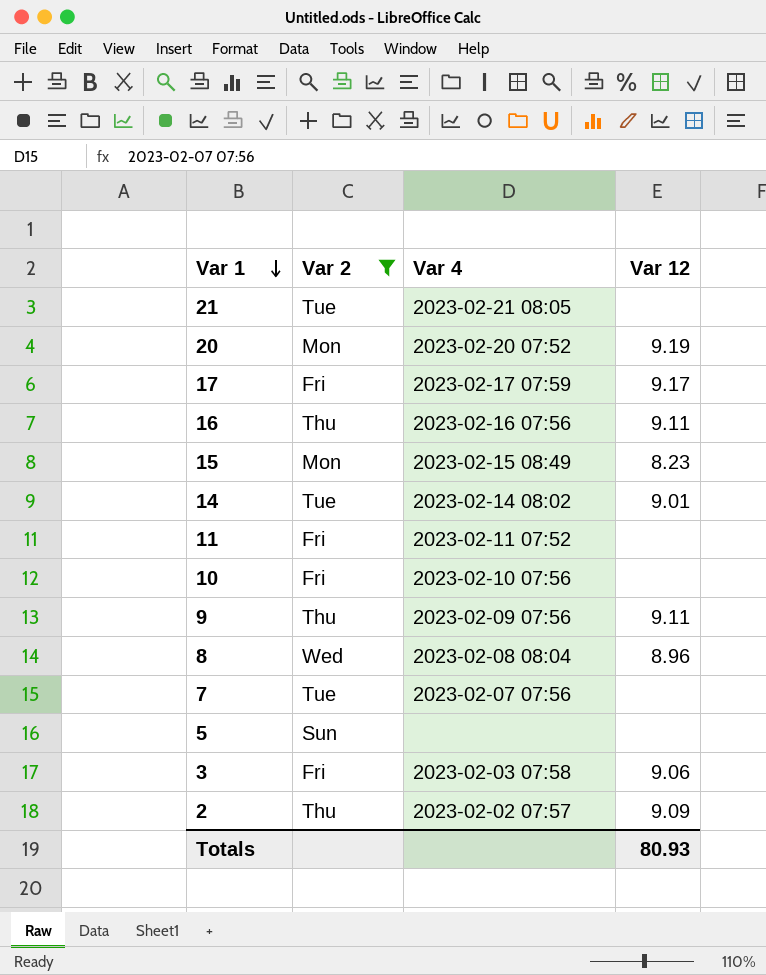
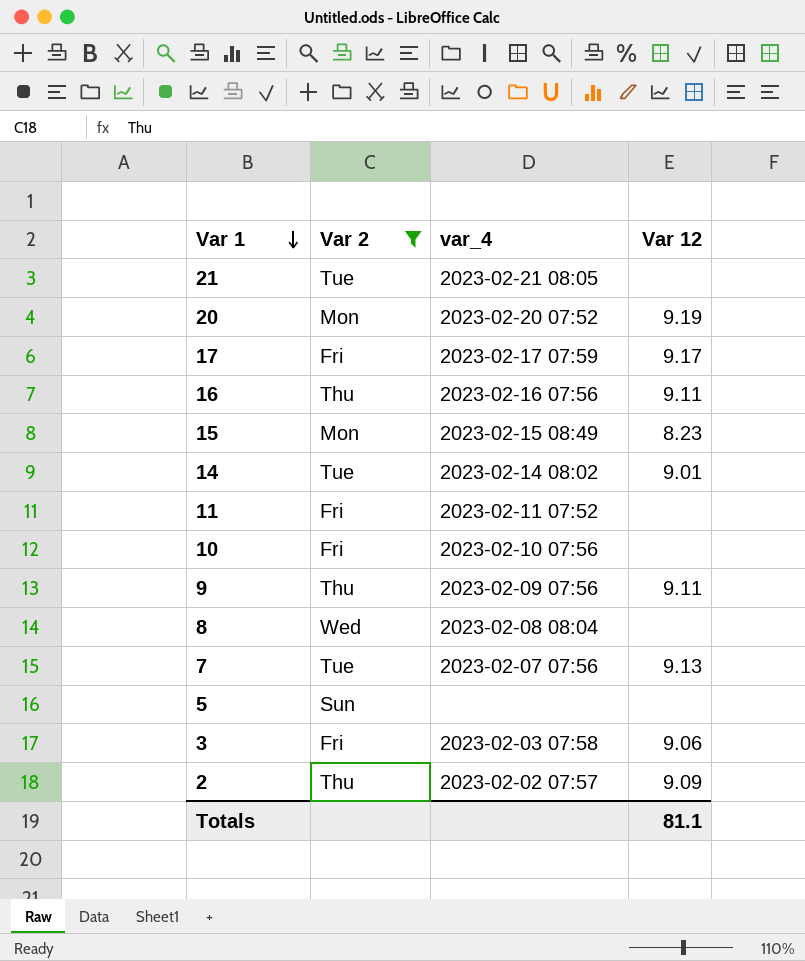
column name: Var 4 -> var_4
8 | Var 12: 8.96 -> none
7 | Var 12: none -> 9.13
Totals | Var 12: 80.93 -> 81.1

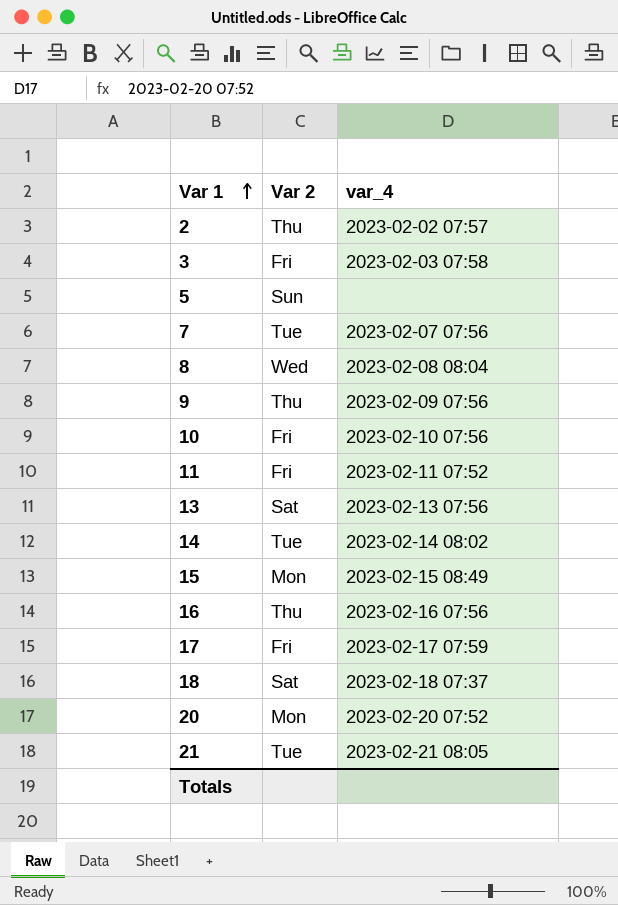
filter: Var 2 != Sat -> none
row order: Var 1 descending -> Var 1 ascending
column Var 12 | position: 4 -> none

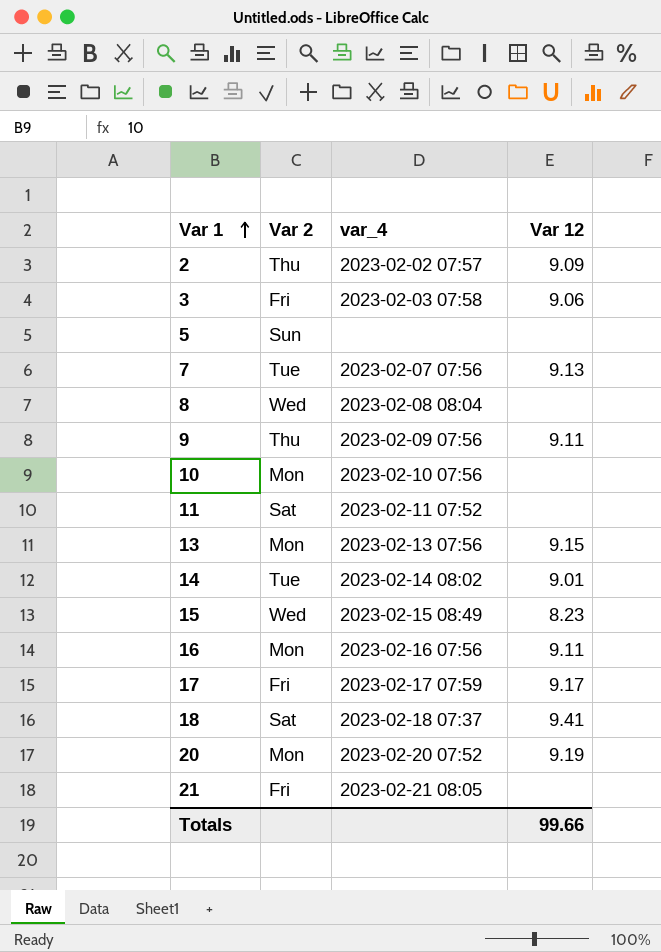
column Var 12 | position: none -> 4
10 | Var 2: Fri -> Mon
11 | Var 2: Fri -> Sat
13 | Var 2: Sat -> Mon
15 | Var 2: Mon -> Wed
16 | Var 2: Thu -> Mon
21 | Var 2: Tue -> Fri

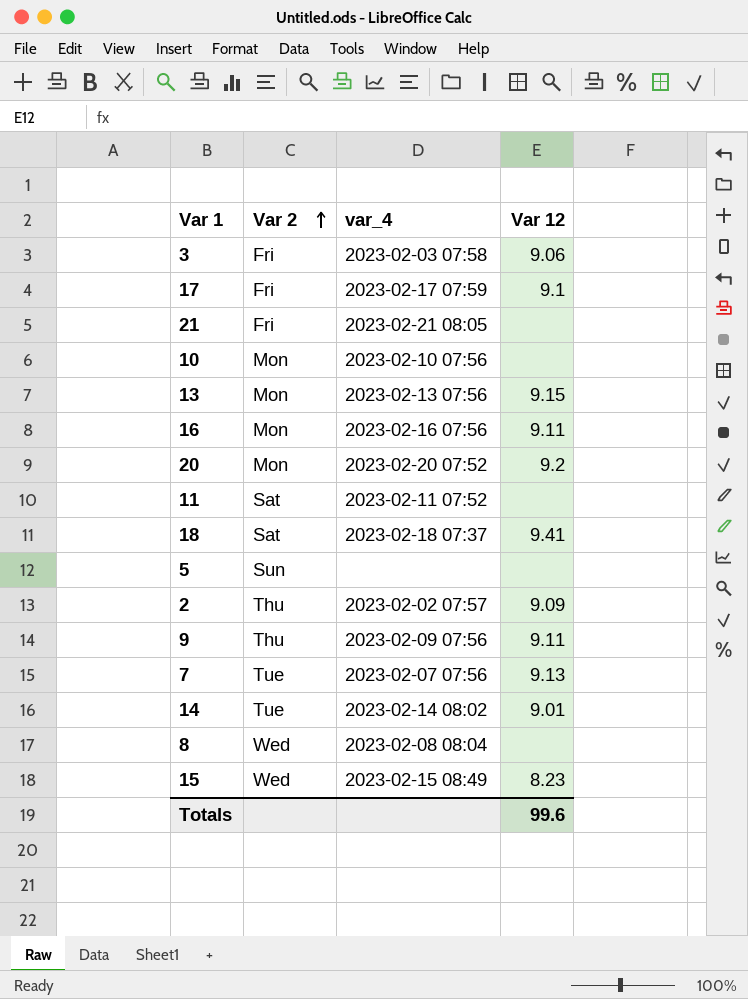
row order: Var 1 ascending -> Var 2 ascending
17 | Var 12: 9.17 -> 9.1
20 | Var 12: 9.19 -> 9.2
Totals | Var 12: 99.66 -> 99.6

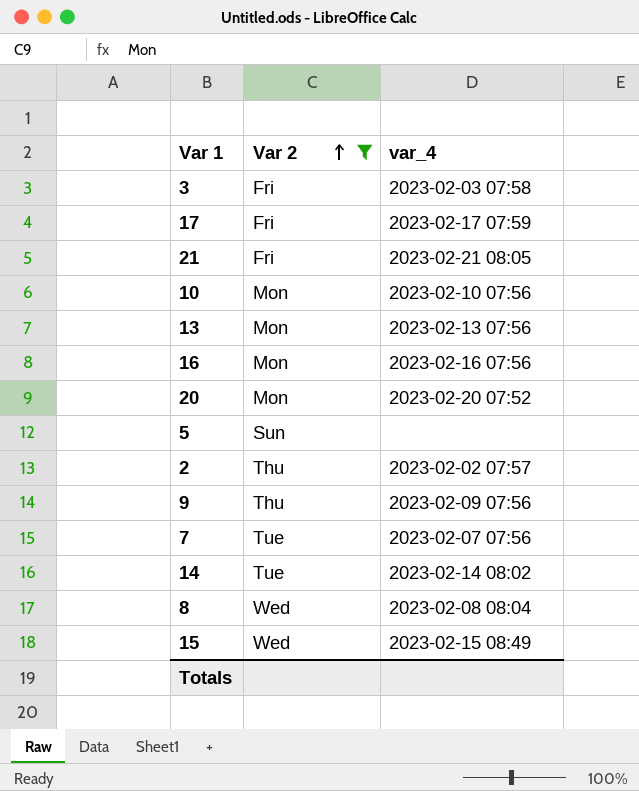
filter: none -> Var 2 != Sat
column Var 12 | position: 4 -> none

